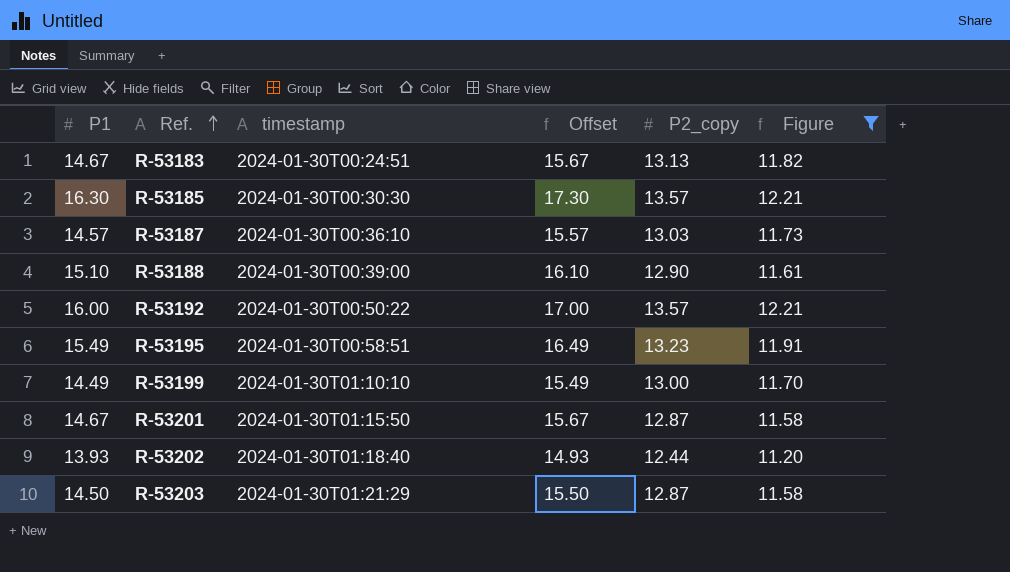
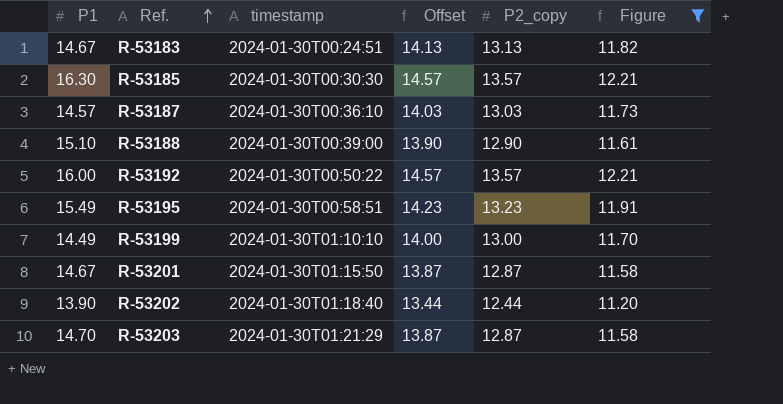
column Offset | formula: [P1] + 1 -> [P2_copy] + 1
R-53202 | P1: 13.93 -> 13.90
R-53203 | P1: 14.50 -> 14.70

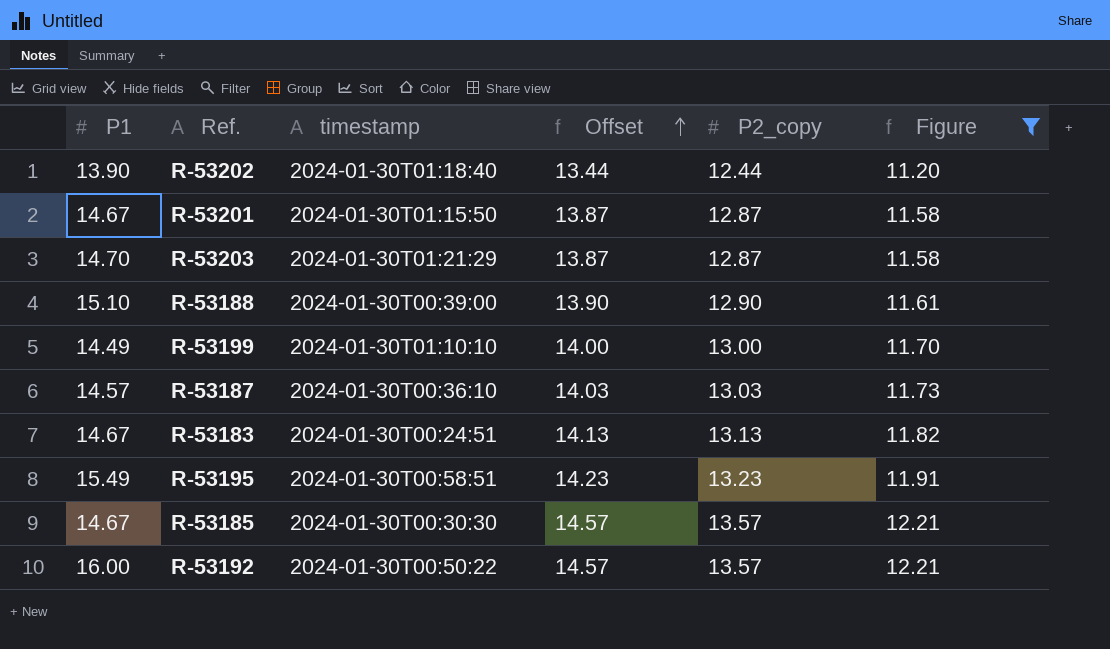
row order: Ref. ascending -> Offset ascending
R-53185 | P1: 16.30 -> 14.67

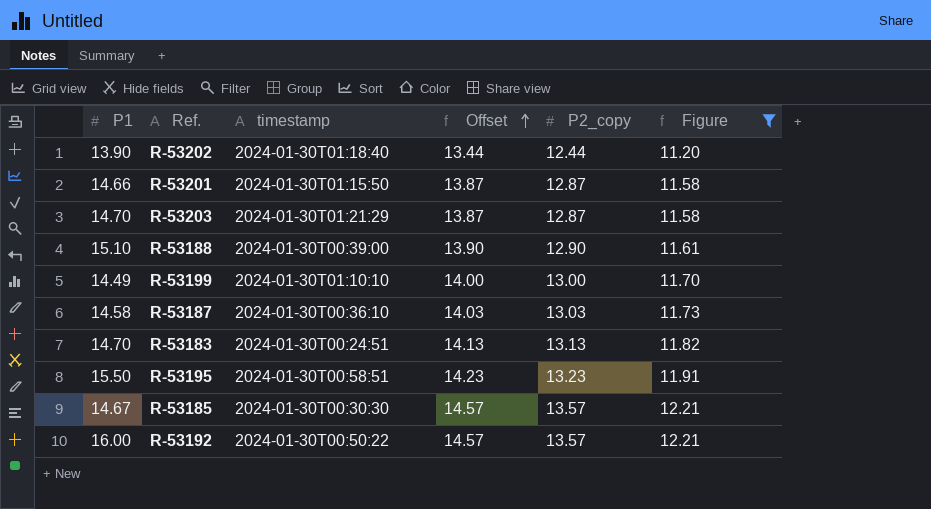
R-53201 | P1: 14.67 -> 14.66
R-53187 | P1: 14.57 -> 14.58
R-53183 | P1: 14.67 -> 14.70
R-53195 | P1: 15.49 -> 15.50

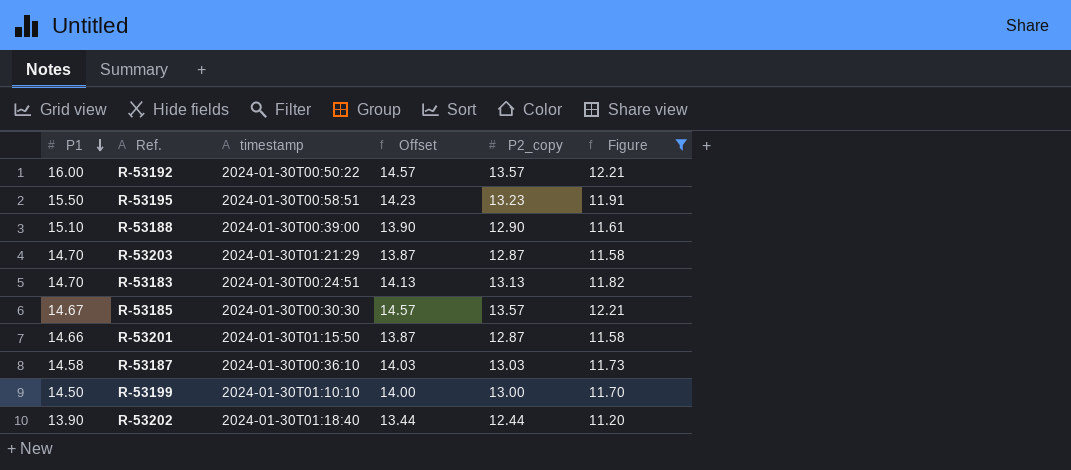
row order: Offset ascending -> P1 descending
R-53199 | P1: 14.49 -> 14.50

